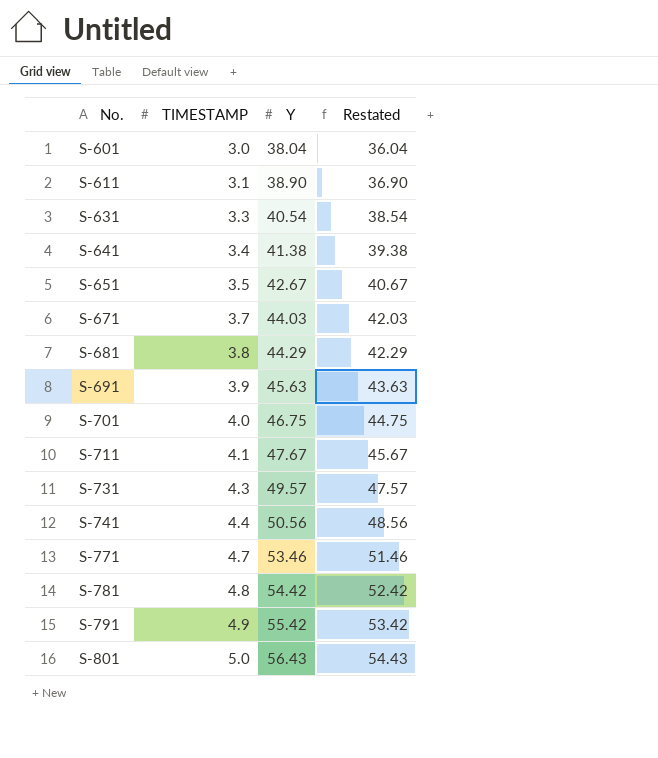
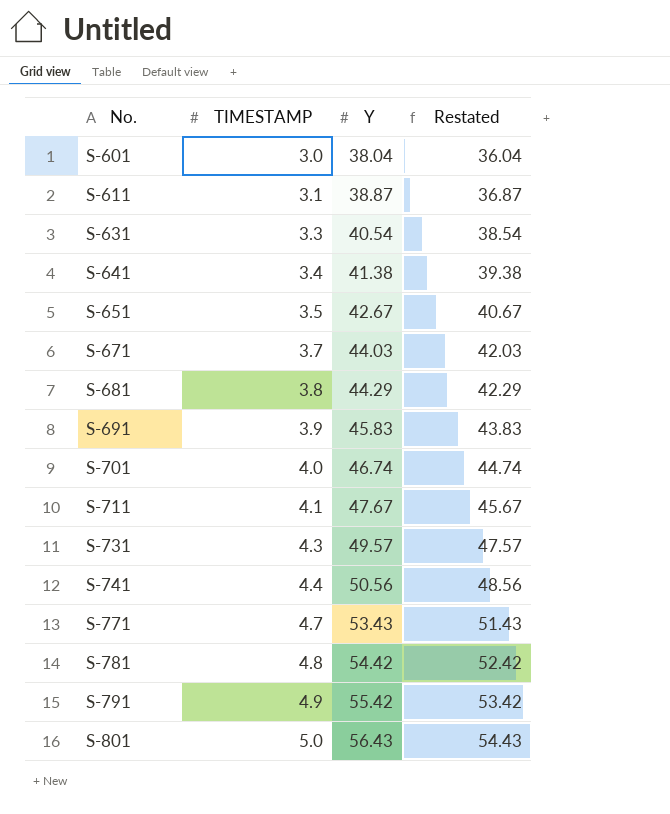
S-611 | Y: 38.90 -> 38.87
S-611 | Restated: 36.90 -> 36.87
S-691 | Y: 45.63 -> 45.83
S-691 | Restated: 43.63 -> 43.83
S-701 | Y: 46.75 -> 46.74
S-701 | Restated: 44.75 -> 44.74
S-771 | Y: 53.46 -> 53.43
S-771 | Restated: 51.46 -> 51.43

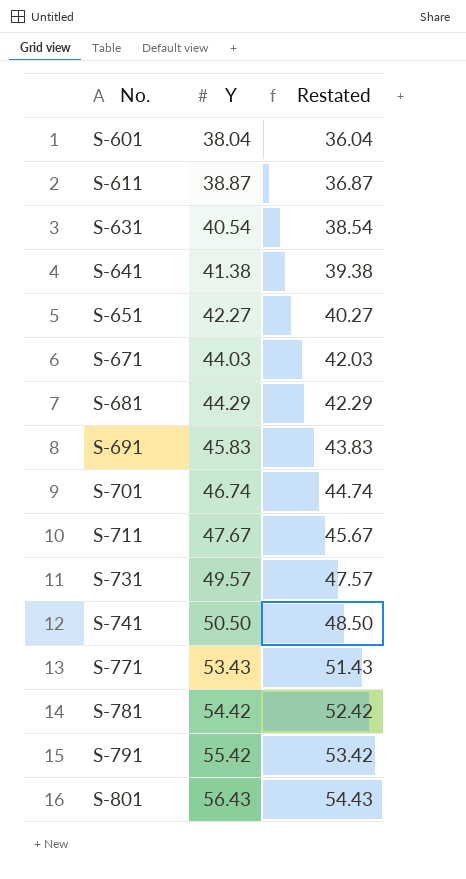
column TIMESTAMP | position: 2 -> none
S-651 | Y: 42.67 -> 42.27
S-651 | Restated: 40.67 -> 40.27
S-741 | Y: 50.56 -> 50.50
S-741 | Restated: 48.56 -> 48.50

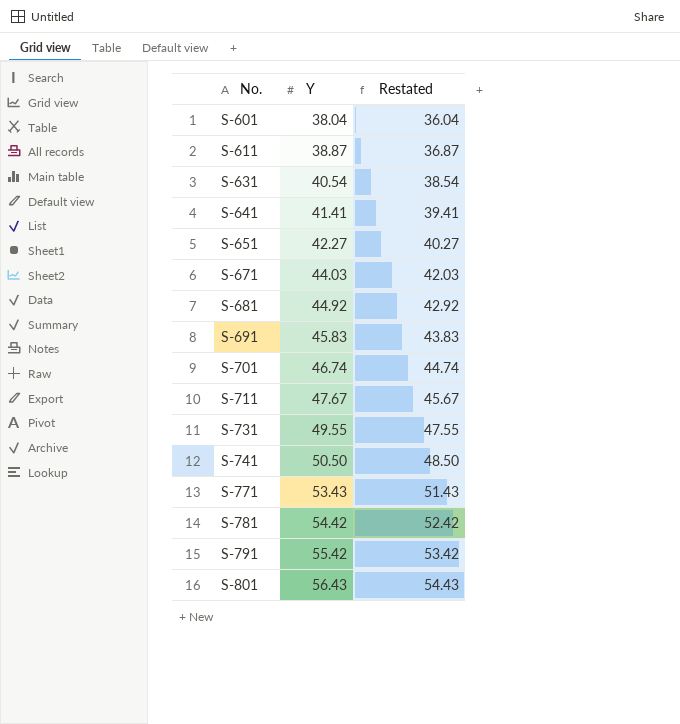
S-641 | Y: 41.38 -> 41.41
S-641 | Restated: 39.38 -> 39.41
S-681 | Y: 44.29 -> 44.92
S-681 | Restated: 42.29 -> 42.92
S-731 | Y: 49.57 -> 49.55
S-731 | Restated: 47.57 -> 47.55

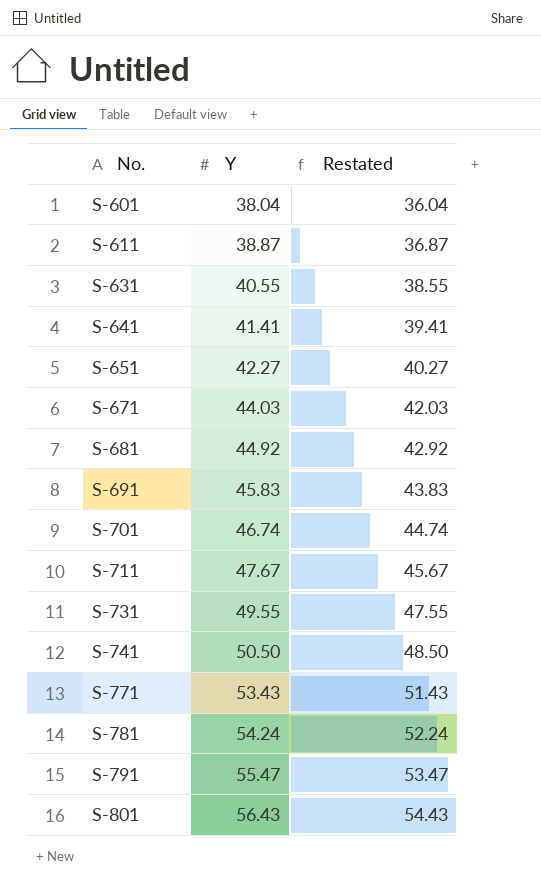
S-631 | Y: 40.54 -> 40.55
S-631 | Restated: 38.54 -> 38.55
S-781 | Y: 54.42 -> 54.24
S-781 | Restated: 52.42 -> 52.24
S-791 | Y: 55.42 -> 55.47
S-791 | Restated: 53.42 -> 53.47

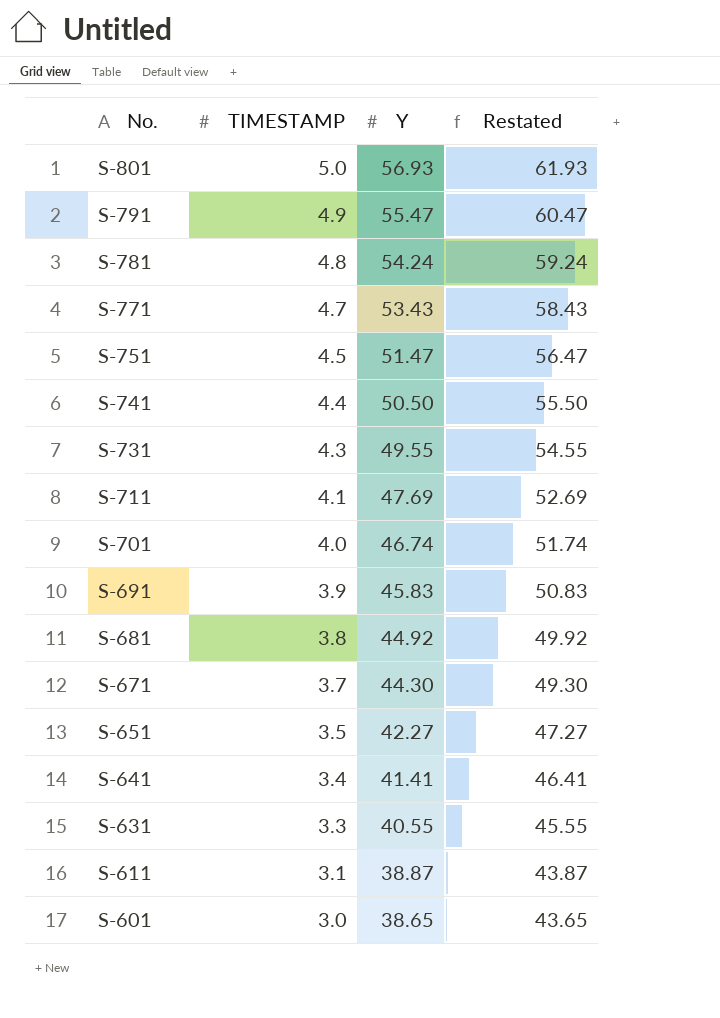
row order: No. ascending -> No. descending
column TIMESTAMP | position: none -> 2
column Restated | formula: [Y] - 2 -> [Y] + 5
S-801 | Y: 56.43 -> 56.93
row S-751: none -> 4.5 | 51.47 | 56.47
S-711 | Y: 47.67 -> 47.69
S-671 | Y: 44.03 -> 44.30
S-601 | Y: 38.04 -> 38.65

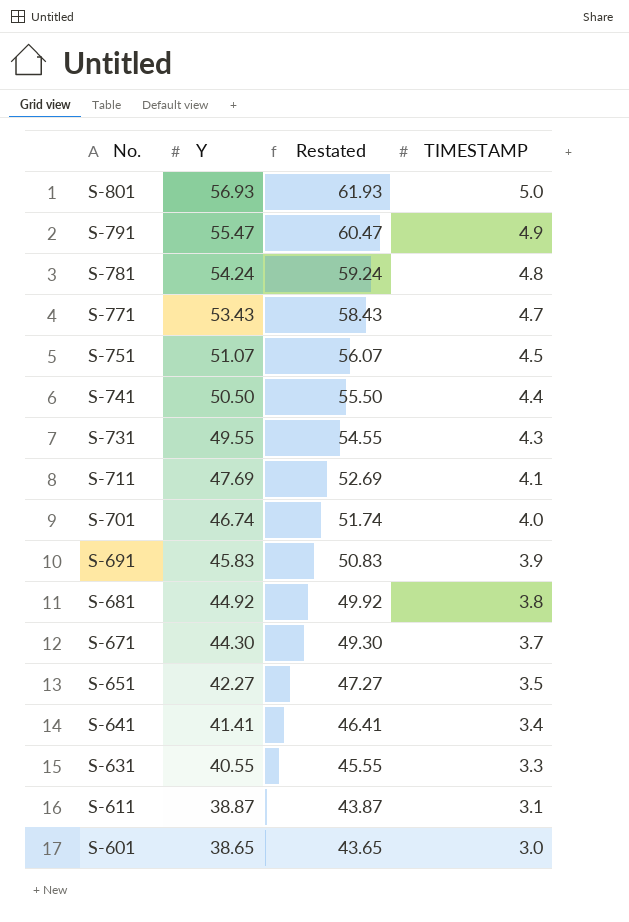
column TIMESTAMP | position: 2 -> 4
S-751 | Y: 51.47 -> 51.07
S-751 | Restated: 56.47 -> 56.07

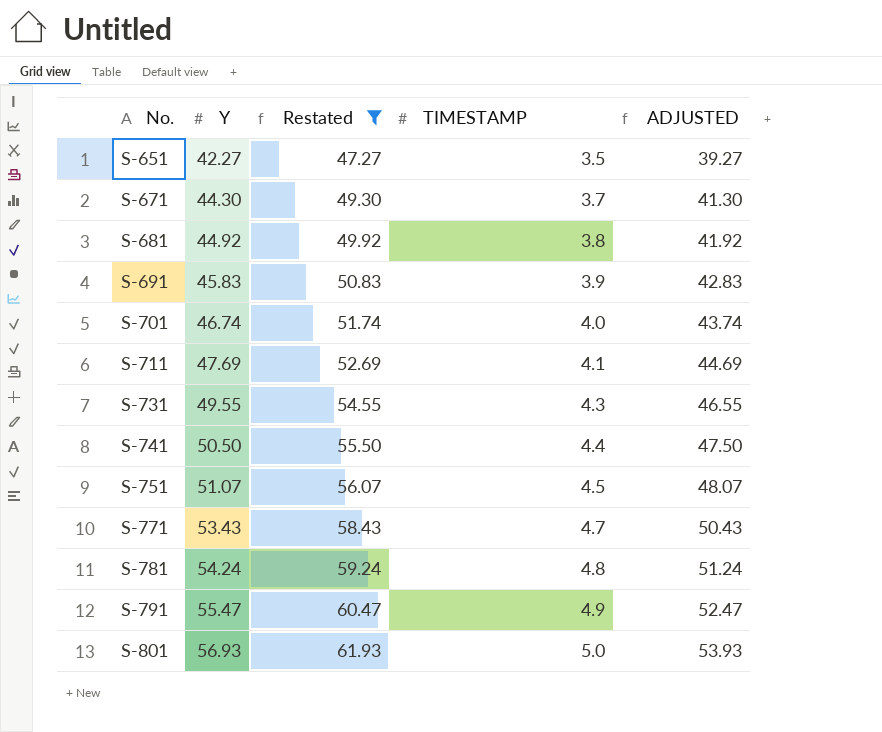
filter: none -> Restated >= 47.27
row order: No. descending -> No. ascending
column ADJUSTED | formula: none -> [Y] - 3

